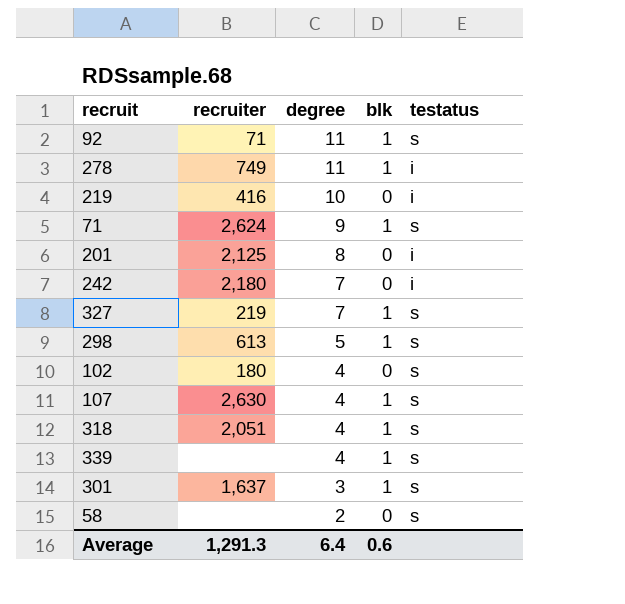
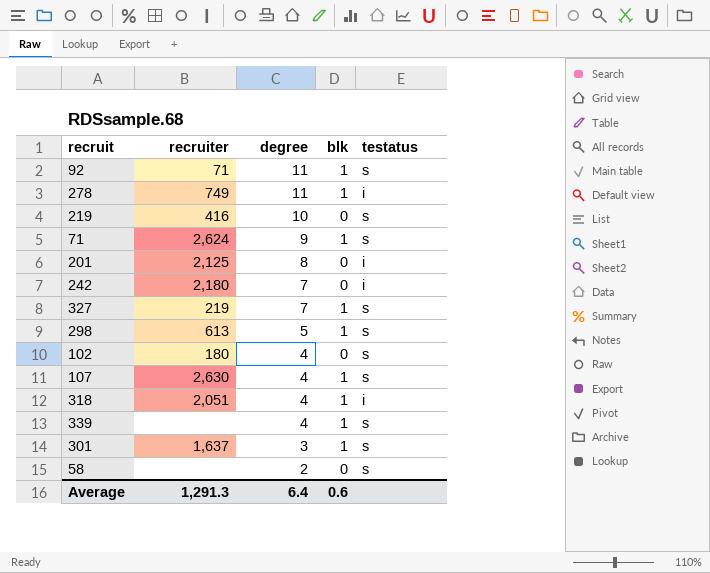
219 | testatus: i -> s
318 | testatus: s -> i

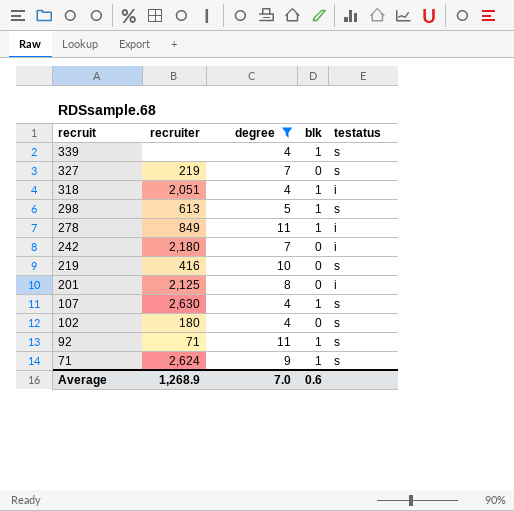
filter: none -> degree >= 4
row order: degree descending -> recruit descending
327 | blk: 1 -> 0
278 | recruiter: 749 -> 849
Average | recruiter: 1,291.3 -> 1,268.9
Average | degree: 6.4 -> 7.0

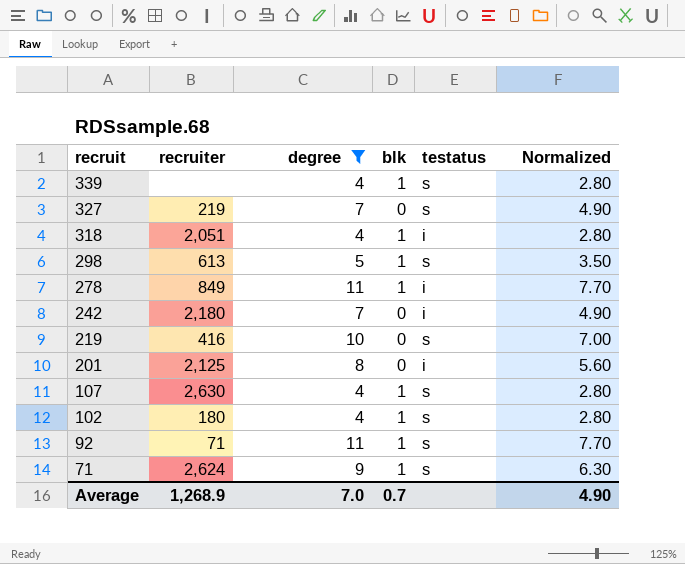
column Normalized | formula: none -> [degree] * 0.7
102 | blk: 0 -> 1
Average | blk: 0.6 -> 0.7

